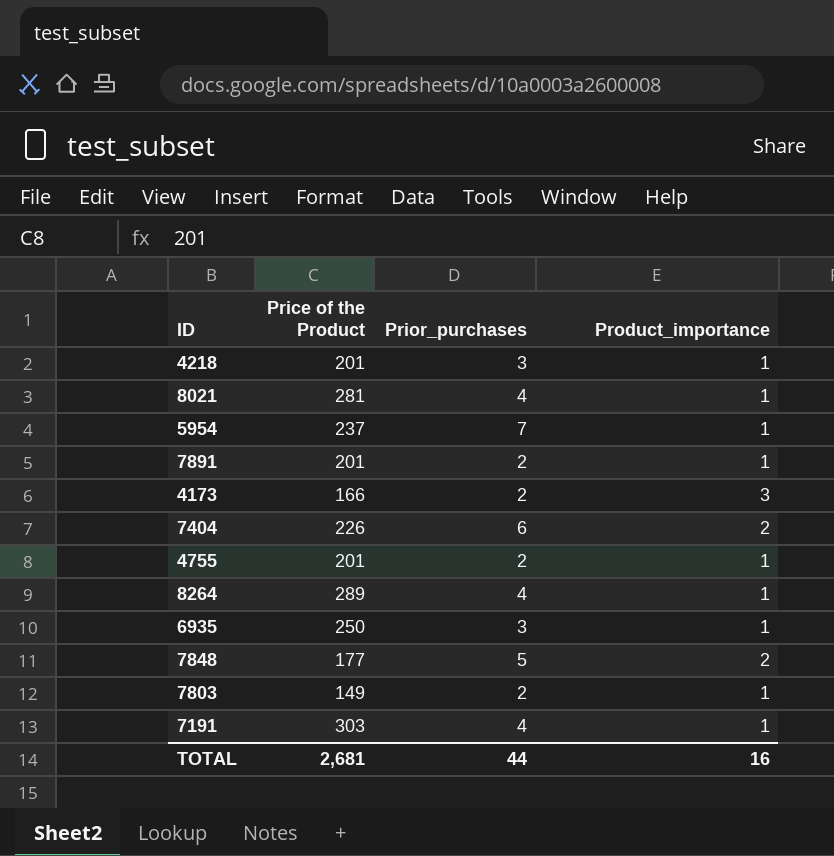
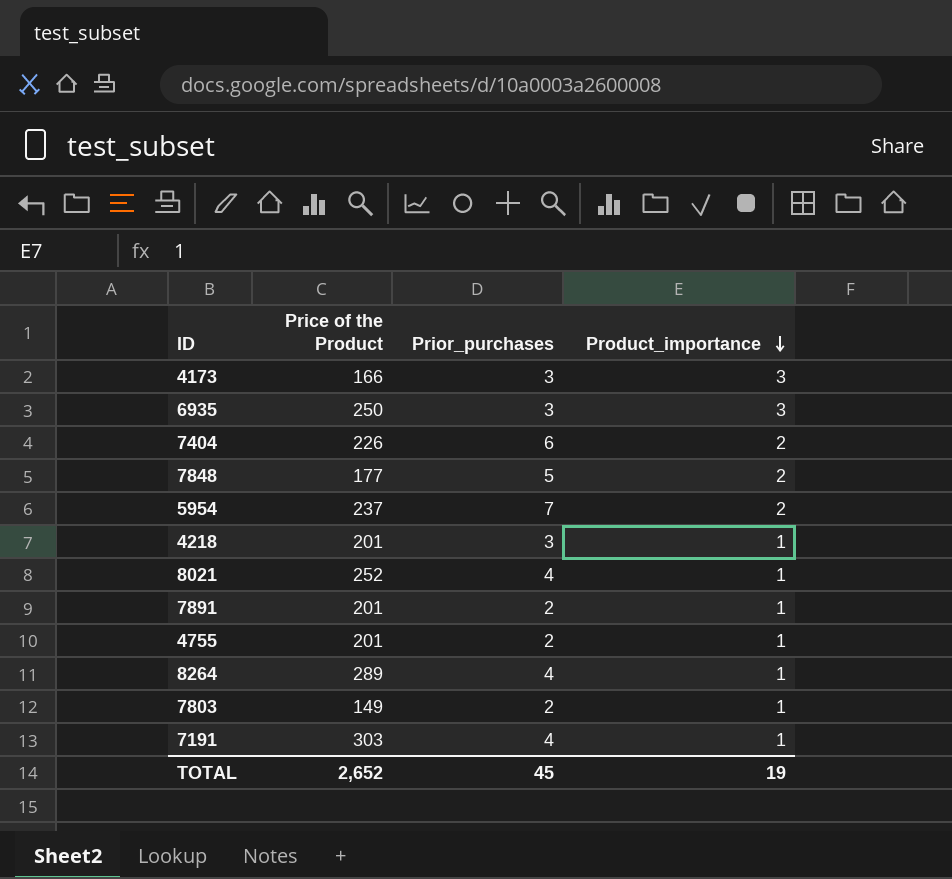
row order: none -> Product_importance descending
4173 | Prior_purchases: 2 -> 3
6935 | Product_importance: 1 -> 3
5954 | Product_importance: 1 -> 2
8021 | Price of the Product: 281 -> 252
TOTAL | Price of the Product: 2,681 -> 2,652
TOTAL | Prior_purchases: 44 -> 45
TOTAL | Product_importance: 16 -> 19

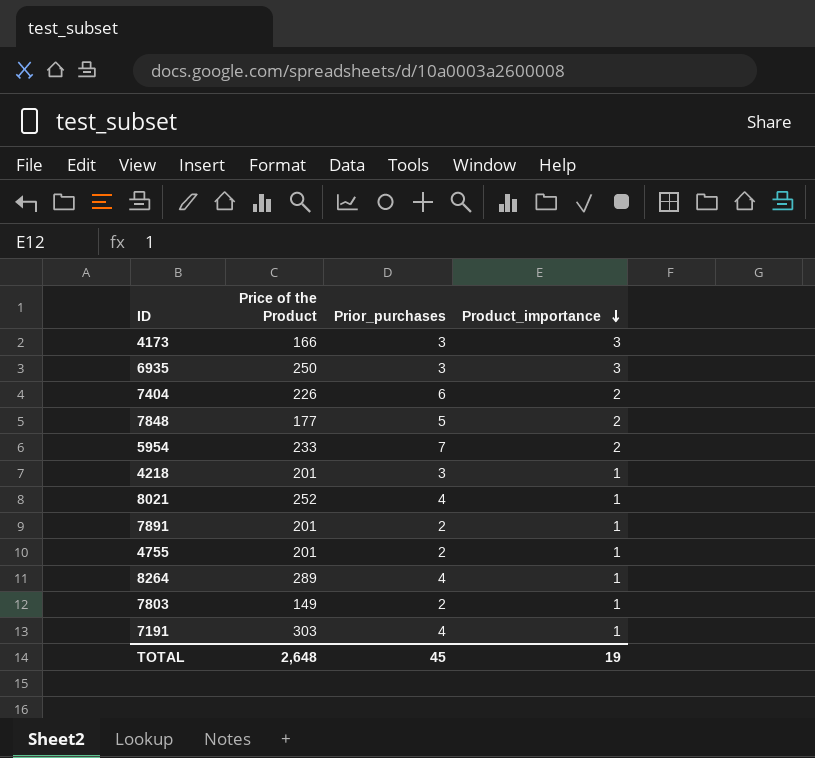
5954 | Price of the Product: 237 -> 233
TOTAL | Price of the Product: 2,652 -> 2,648

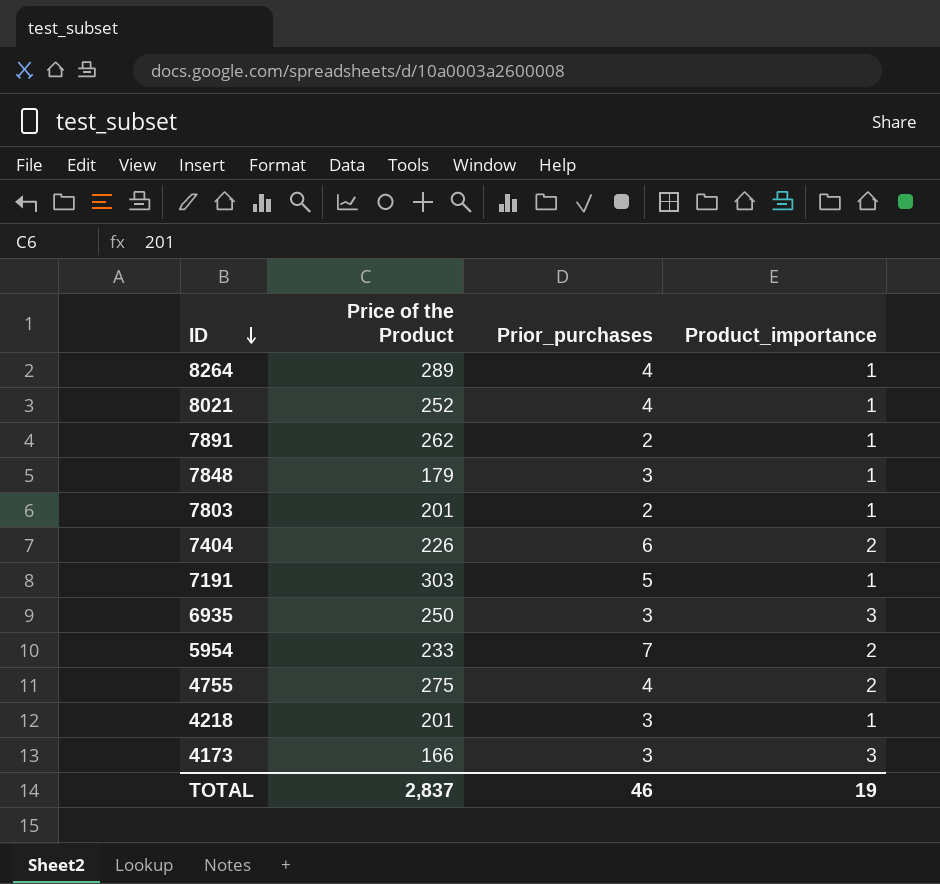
row order: Product_importance descending -> ID descending
7891 | Price of the Product: 201 -> 262
7848 | Price of the Product: 177 -> 179
7848 | Prior_purchases: 5 -> 3
7848 | Product_importance: 2 -> 1
7803 | Price of the Product: 149 -> 201
7191 | Prior_purchases: 4 -> 5
4755 | Price of the Product: 201 -> 275
4755 | Prior_purchases: 2 -> 4
4755 | Product_importance: 1 -> 2
TOTAL | Price of the Product: 2,648 -> 2,837
TOTAL | Prior_purchases: 45 -> 46

